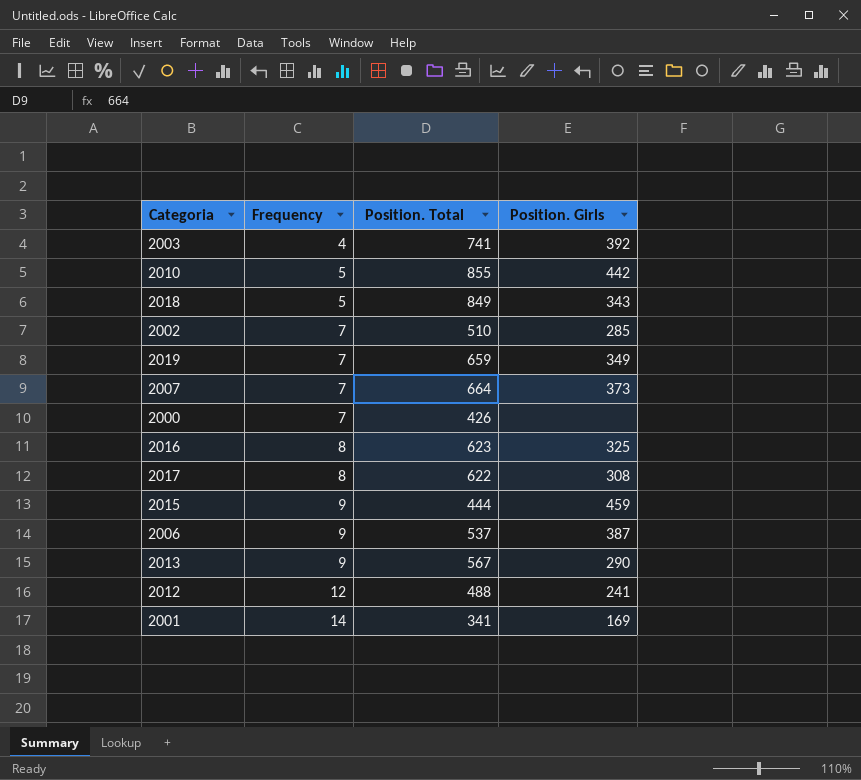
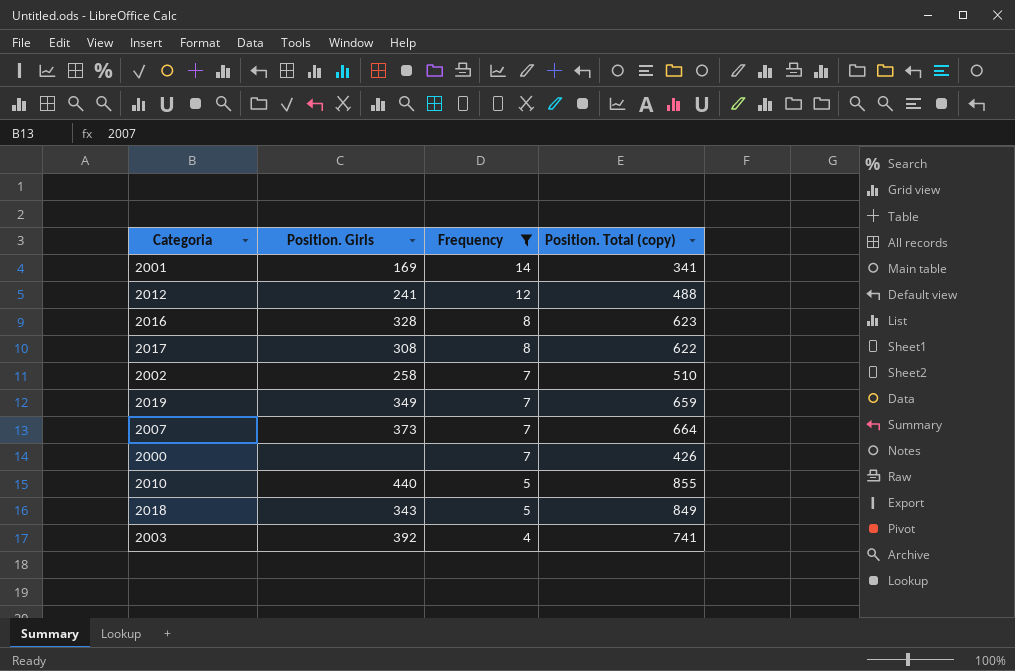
filter: none -> Frequency != 9
row order: Frequency ascending -> Frequency descending
column Position. Girls | position: 4 -> 2
column name: Position. Total -> Position. Total (copy)
2016 | Position. Girls: 325 -> 328
2002 | Position. Girls: 285 -> 258
2010 | Position. Girls: 442 -> 440

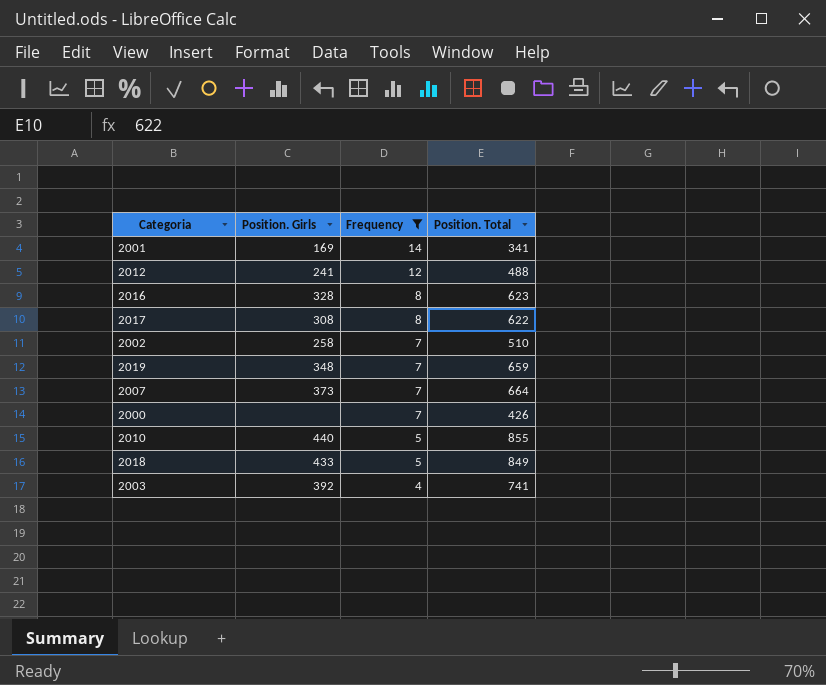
column name: Position. Total (copy) -> Position. Total
2019 | Position. Girls: 349 -> 348
2018 | Position. Girls: 343 -> 433

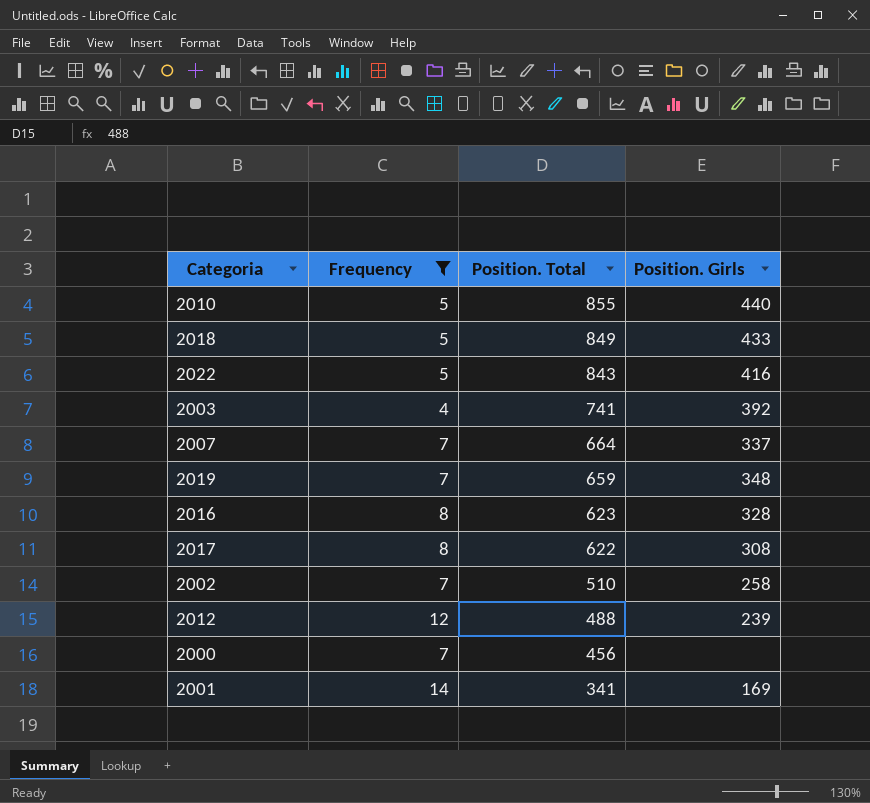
row order: Frequency descending -> Position. Total descending
column Position. Girls | position: 2 -> 4
row 2022: none -> 5 | 843 | 416
2007 | Position. Girls: 373 -> 337
2012 | Position. Girls: 241 -> 239
2000 | Position. Total: 426 -> 456

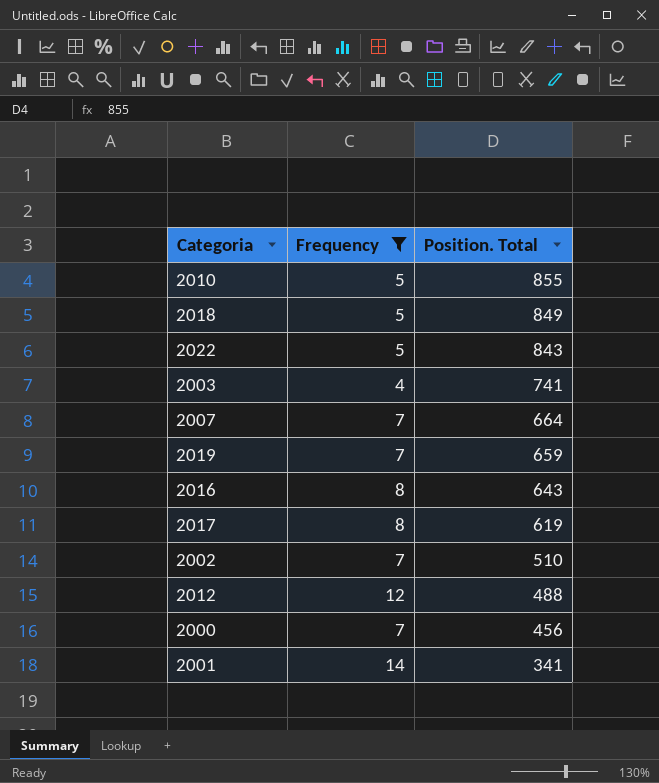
column Position. Girls | position: 4 -> none
2016 | Position. Total: 623 -> 643
2017 | Position. Total: 622 -> 619

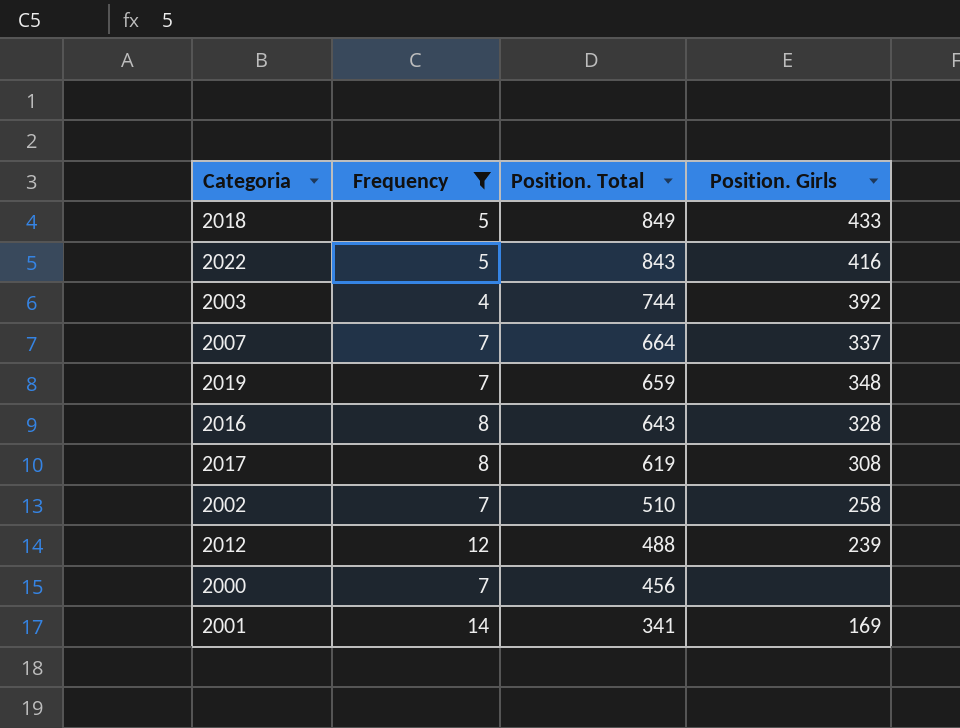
column Position. Girls | position: none -> 4
row 2010: 5 | 855 -> none
2003 | Position. Total: 741 -> 744

